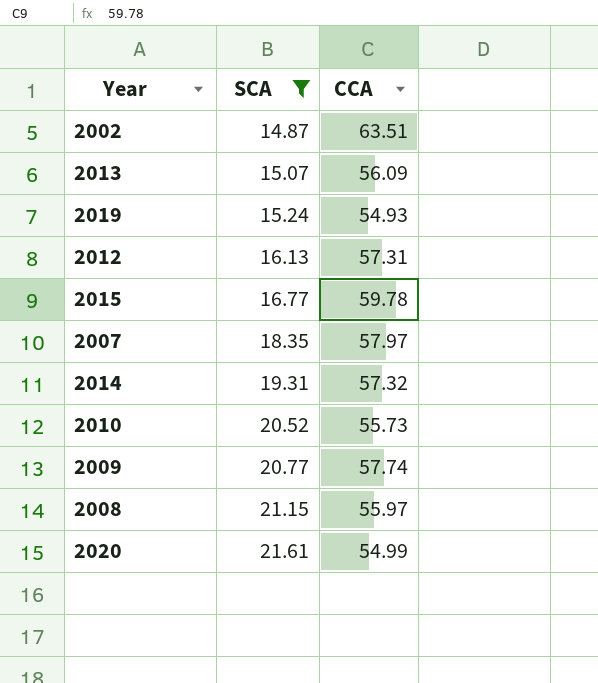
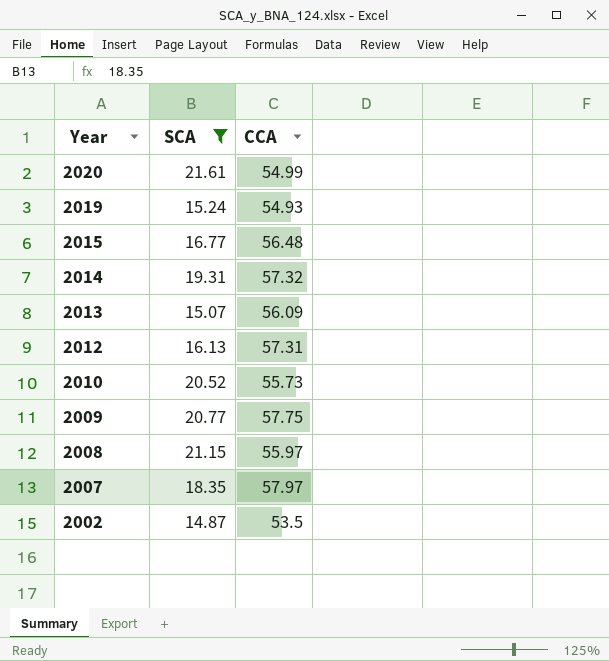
row order: SCA ascending -> Year descending
2015 | CCA: 59.78 -> 56.48
2009 | CCA: 57.74 -> 57.75
2002 | CCA: 63.51 -> 53.5

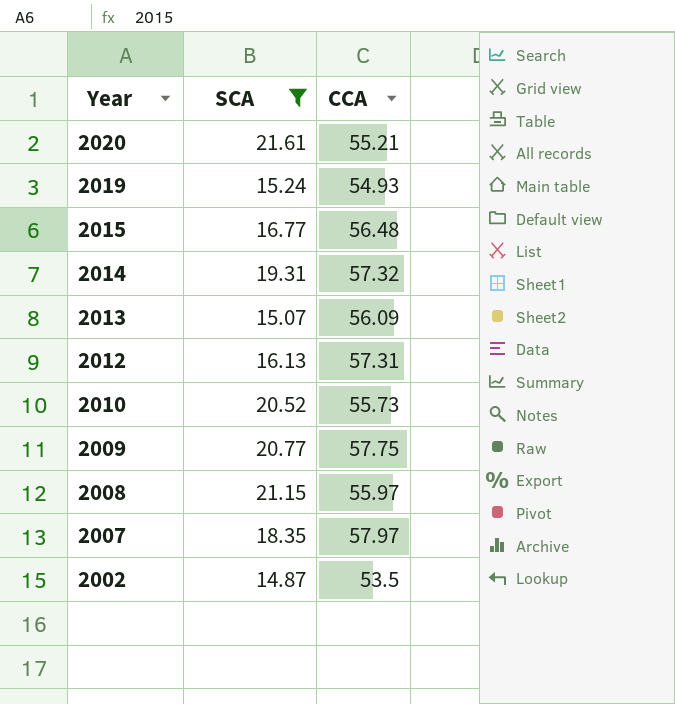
2020 | CCA: 54.99 -> 55.21

